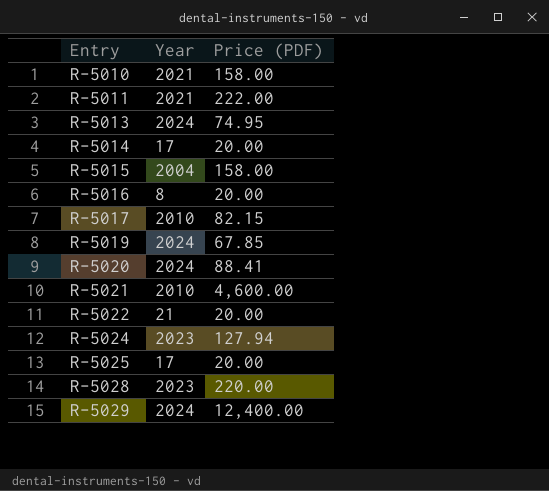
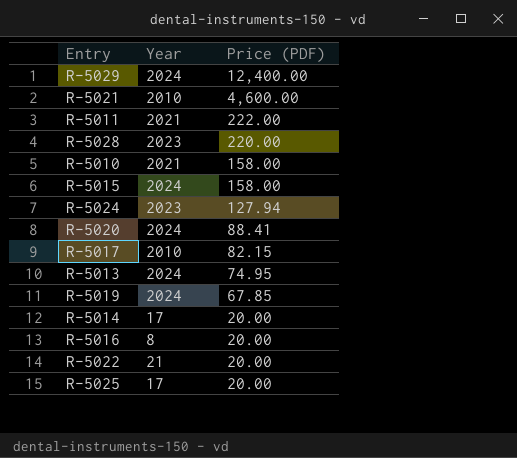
row order: Entry ascending -> Price (PDF) descending
R-5015 | Year: 2004 -> 2024

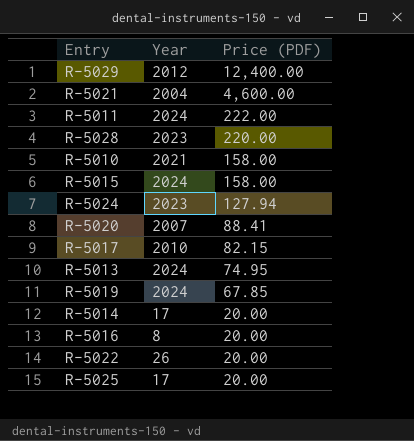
R-5029 | Year: 2024 -> 2012
R-5021 | Year: 2010 -> 2004
R-5011 | Year: 2021 -> 2024
R-5020 | Year: 2024 -> 2007
R-5022 | Year: 21 -> 26

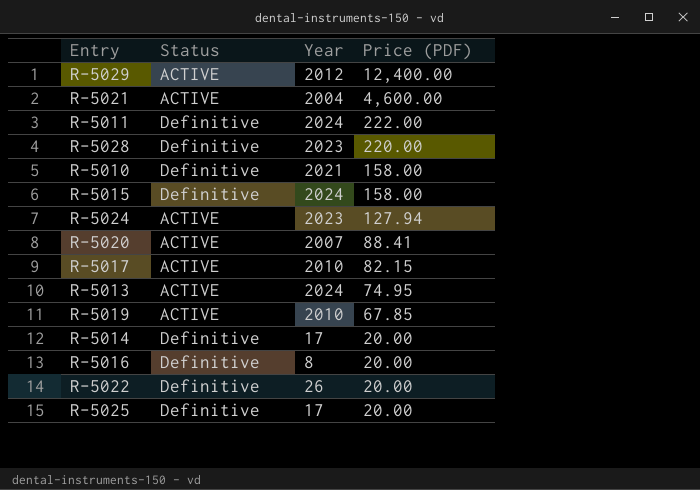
column Status | position: none -> 2
R-5019 | Year: 2024 -> 2010

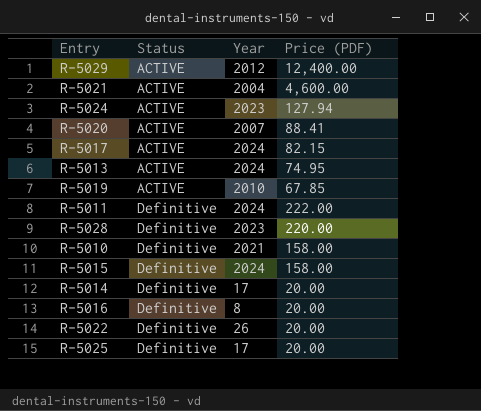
row order: Price (PDF) descending -> Status ascending
R-5017 | Year: 2010 -> 2024

